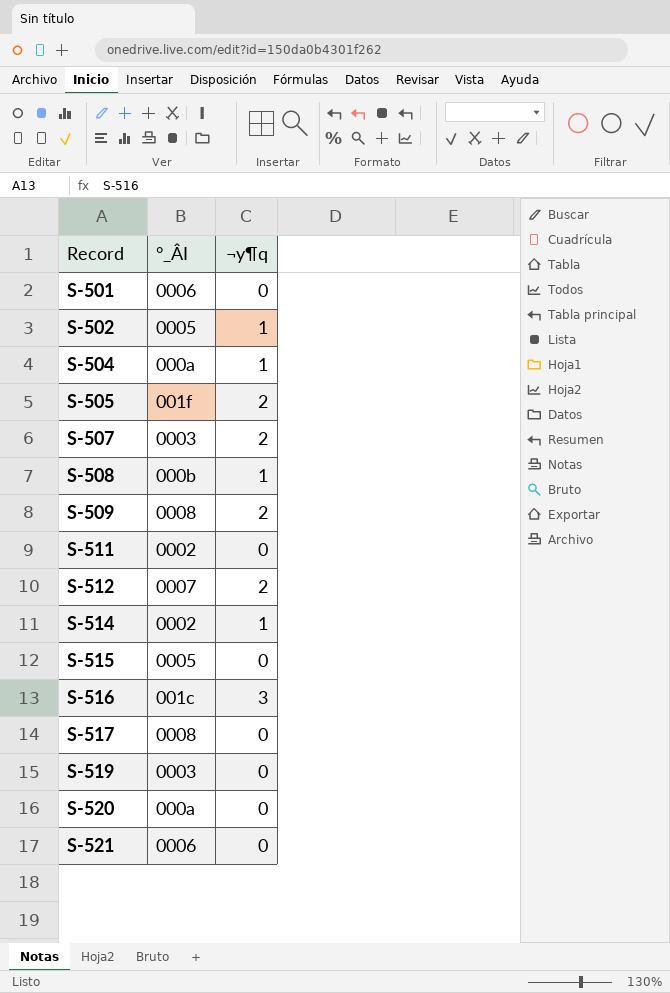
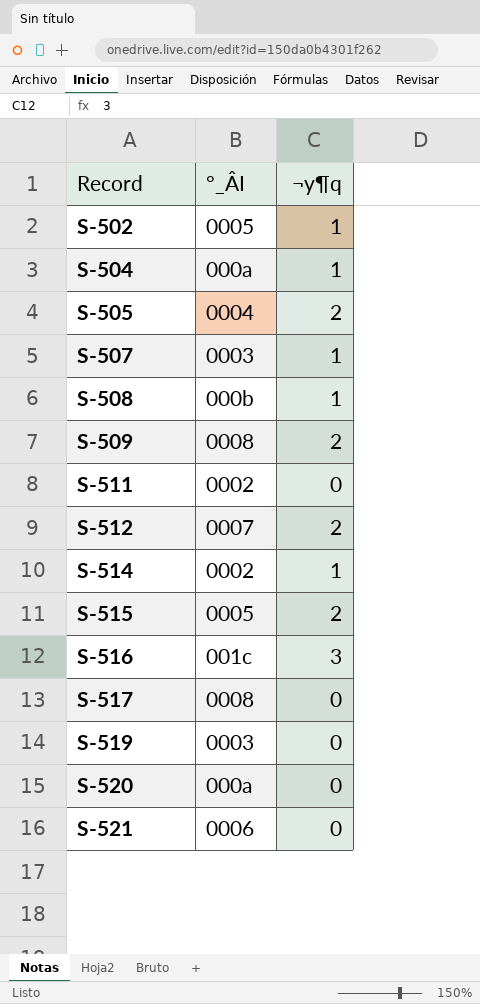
row S-501: 0006 | 0 -> none
S-505 | °_ÂI: 001f -> 0004
S-507 | ¬y¶q: 2 -> 1
S-515 | ¬y¶q: 0 -> 2

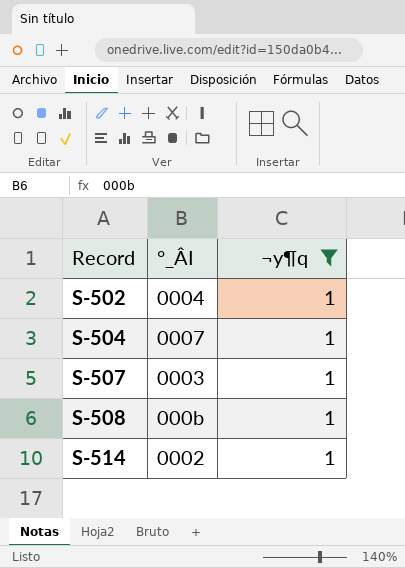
filter: none -> ¬y¶q = 1
S-502 | °_ÂI: 0005 -> 0004
S-504 | °_ÂI: 000a -> 0007

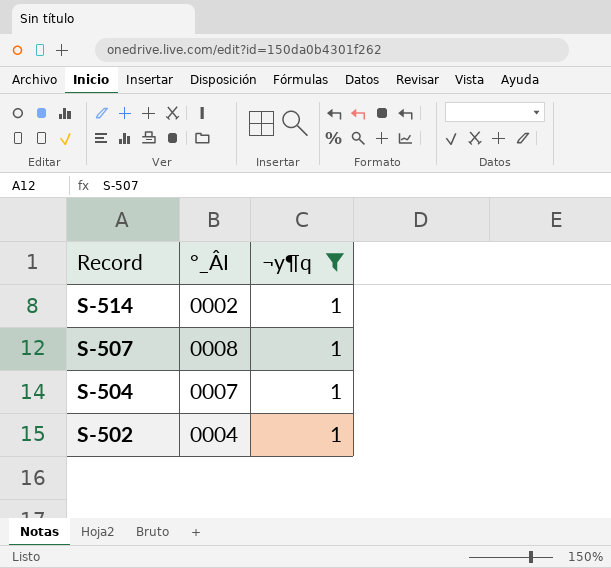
row order: Record ascending -> Record descending
row S-508: 000b | 1 -> none
S-507 | °_ÂI: 0003 -> 0008

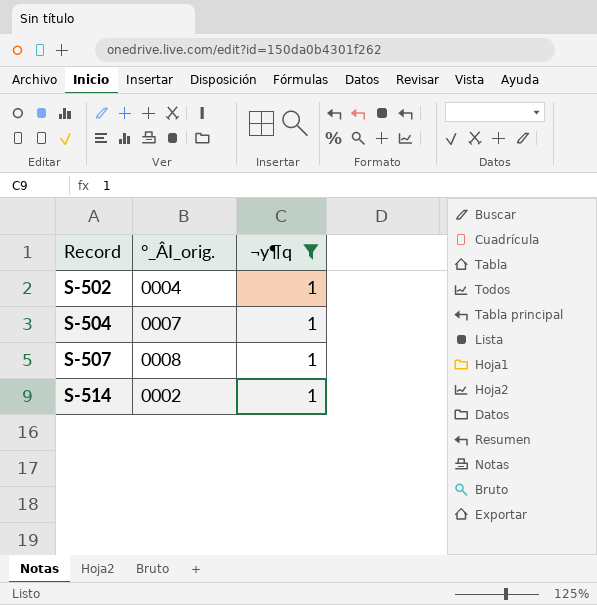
row order: Record descending -> Record ascending
column name: °_ÂI -> °_ÂI_orig.

